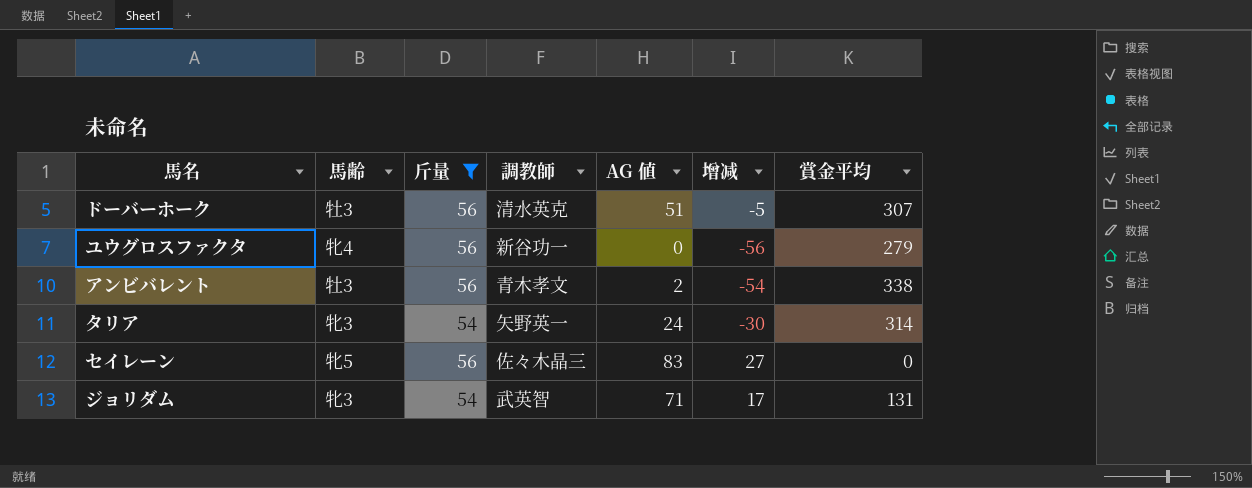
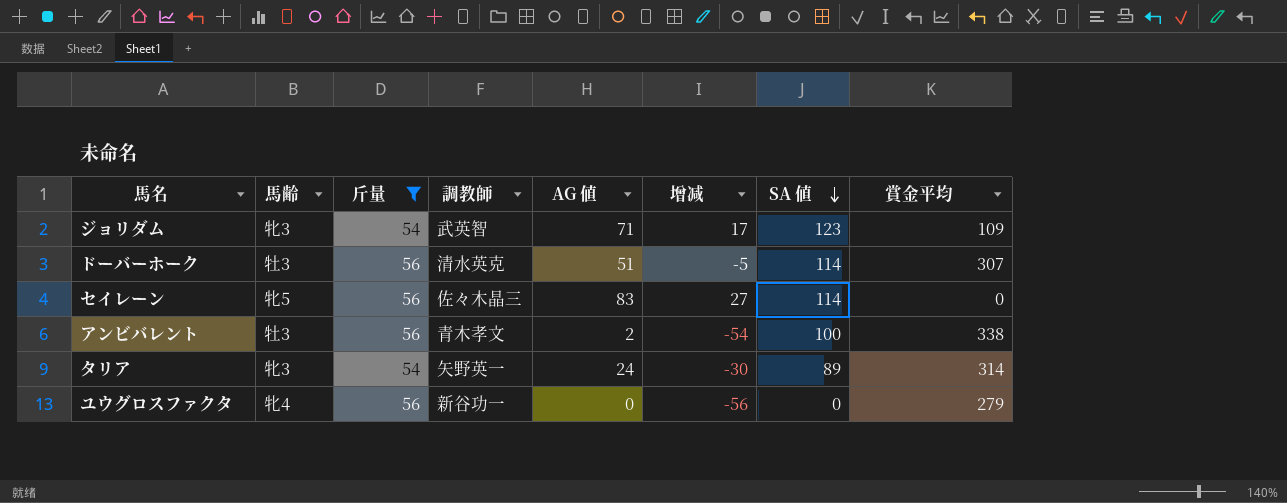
row order: none -> SA 値 descending
column SA 値 | position: none -> 7
ジョリダム | 賞金平均: 131 -> 109

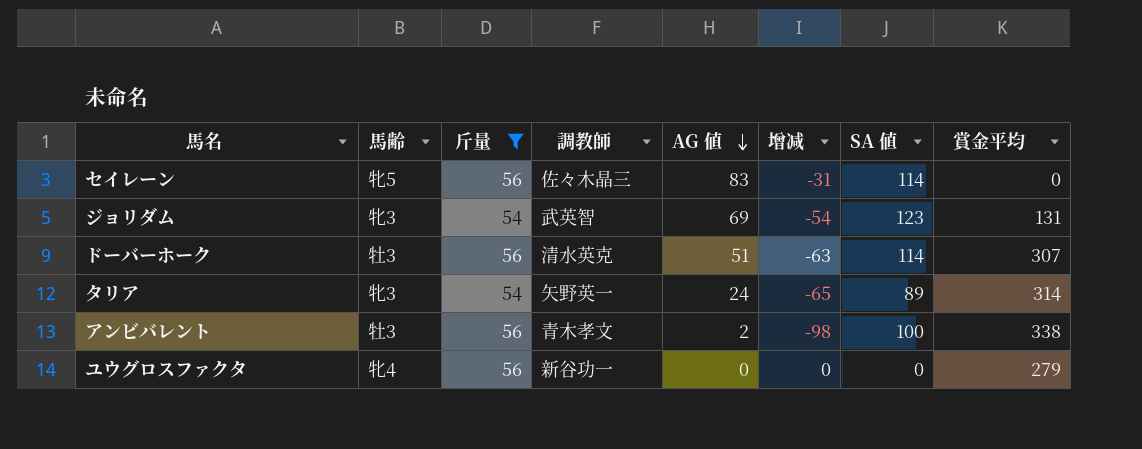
row order: SA 値 descending -> AG 値 descending
column 增减 | formula: [AG 値] - [斤量] -> [AG 値] - [SA 値]
ジョリダム | AG 値: 71 -> 69
ジョリダム | 賞金平均: 109 -> 131

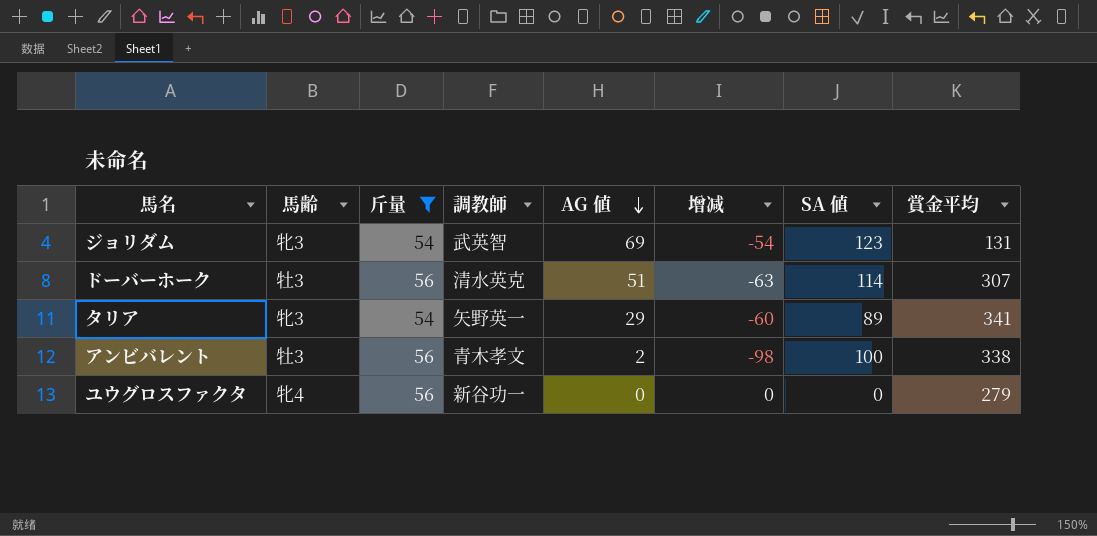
row セイレーン: 牝5 | 56 | 佐々木晶三 | 83 | -31 | 114 | 0 -> none
タリア | AG 値: 24 -> 29
タリア | 增减: -65 -> -60
タリア | 賞金平均: 314 -> 341

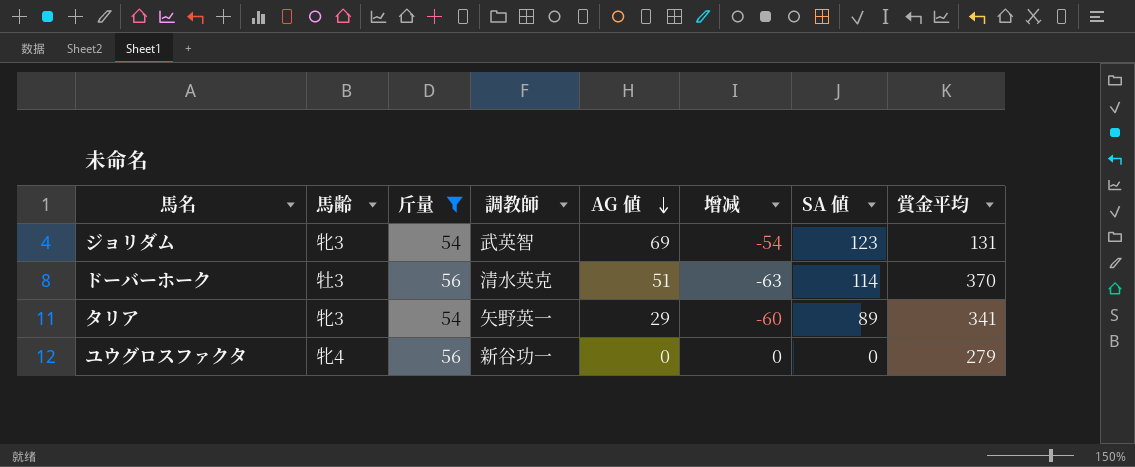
row アンビバレント: 牡3 | 56 | 青木孝文 | 2 | -98 | 100 | 338 -> none
ドーバーホーク | 賞金平均: 307 -> 370

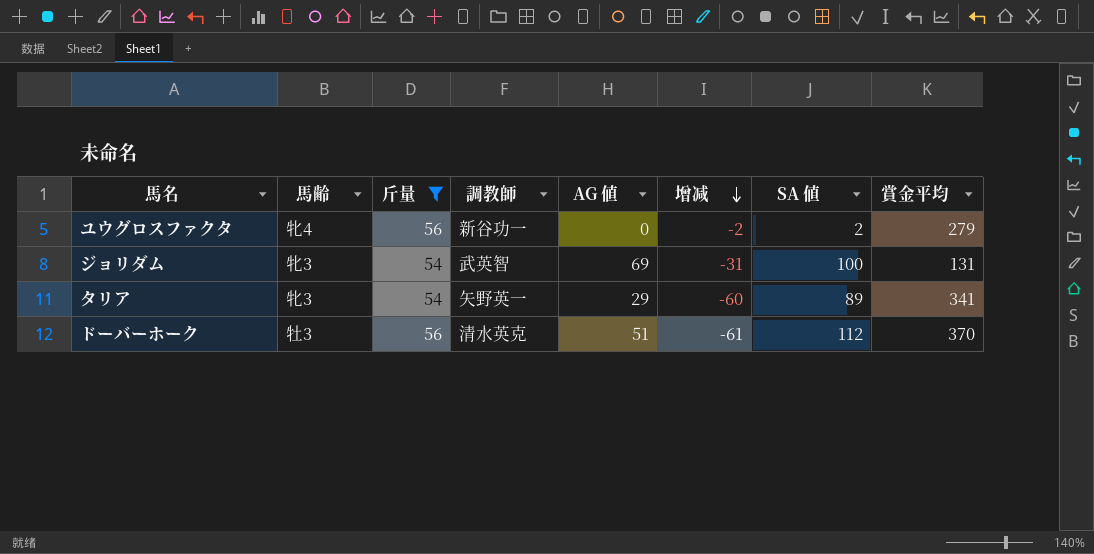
row order: AG 値 descending -> 增减 descending
ユウグロスファクタ | 增减: 0 -> -2
ユウグロスファクタ | SA 値: 0 -> 2
ジョリダム | 增减: -54 -> -31
ジョリダム | SA 値: 123 -> 100
ドーバーホーク | 增减: -63 -> -61
ドーバーホーク | SA 値: 114 -> 112

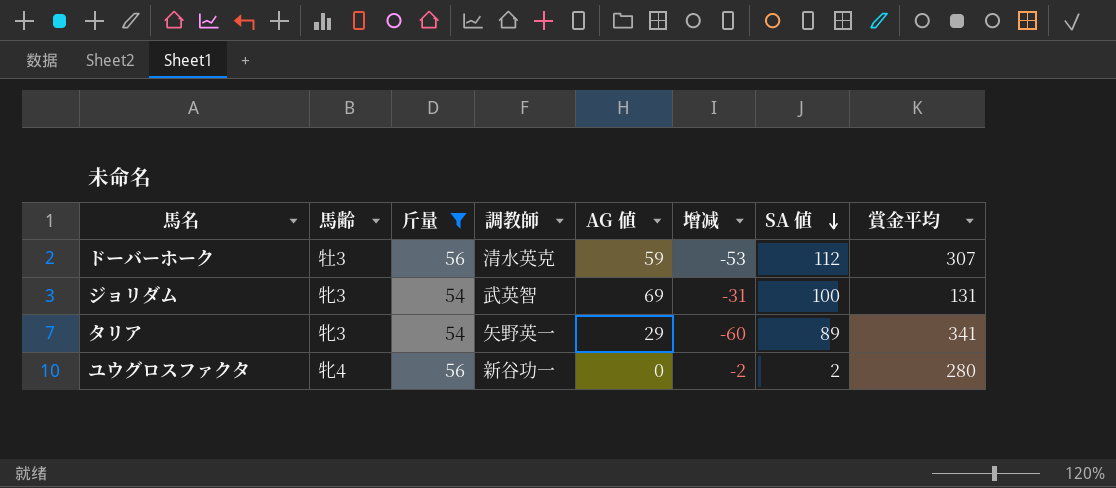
row order: 增减 descending -> SA 値 descending
ドーバーホーク | AG 値: 51 -> 59
ドーバーホーク | 增减: -61 -> -53
ドーバーホーク | 賞金平均: 370 -> 307
ユウグロスファクタ | 賞金平均: 279 -> 280

